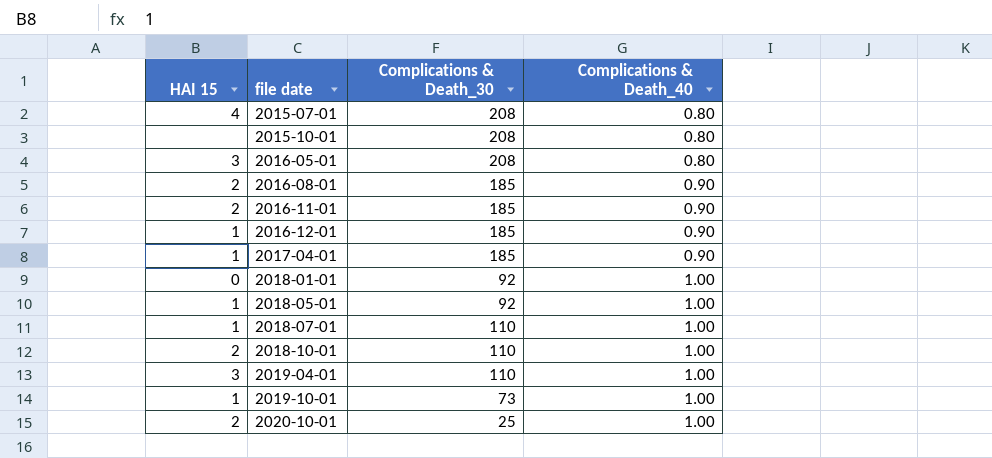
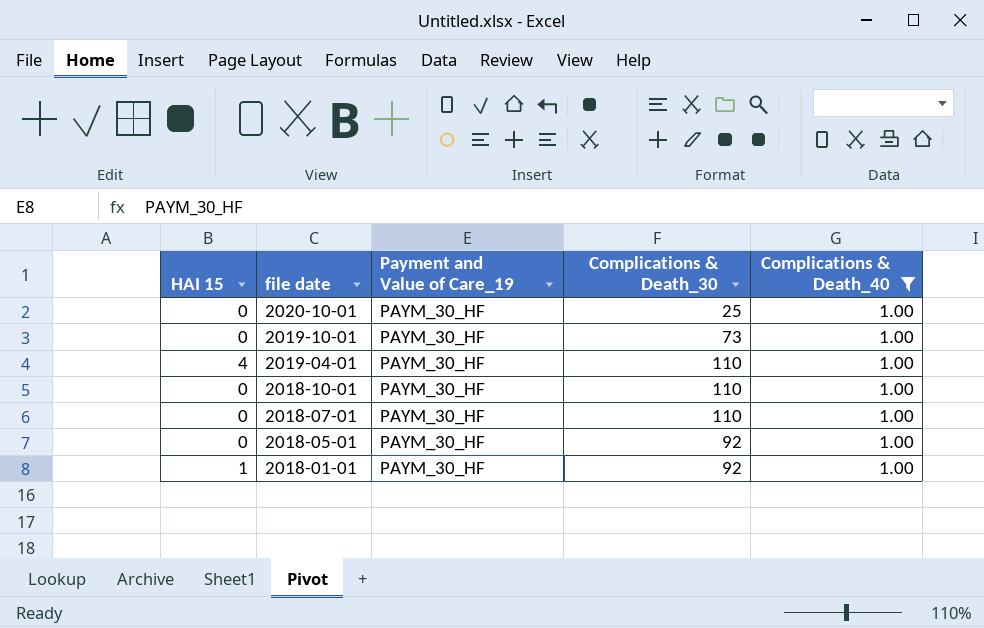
filter: none -> Complications & Death_40 = 1.00
row order: file date ascending -> file date descending
column Payment and Value of Care_19 | position: none -> 3
2020-10-01 | HAI 15: 2 -> 0
2019-10-01 | HAI 15: 1 -> 0
2019-04-01 | HAI 15: 3 -> 4
2018-10-01 | HAI 15: 2 -> 0
2018-07-01 | HAI 15: 1 -> 0
2018-05-01 | HAI 15: 1 -> 0
2018-01-01 | HAI 15: 0 -> 1

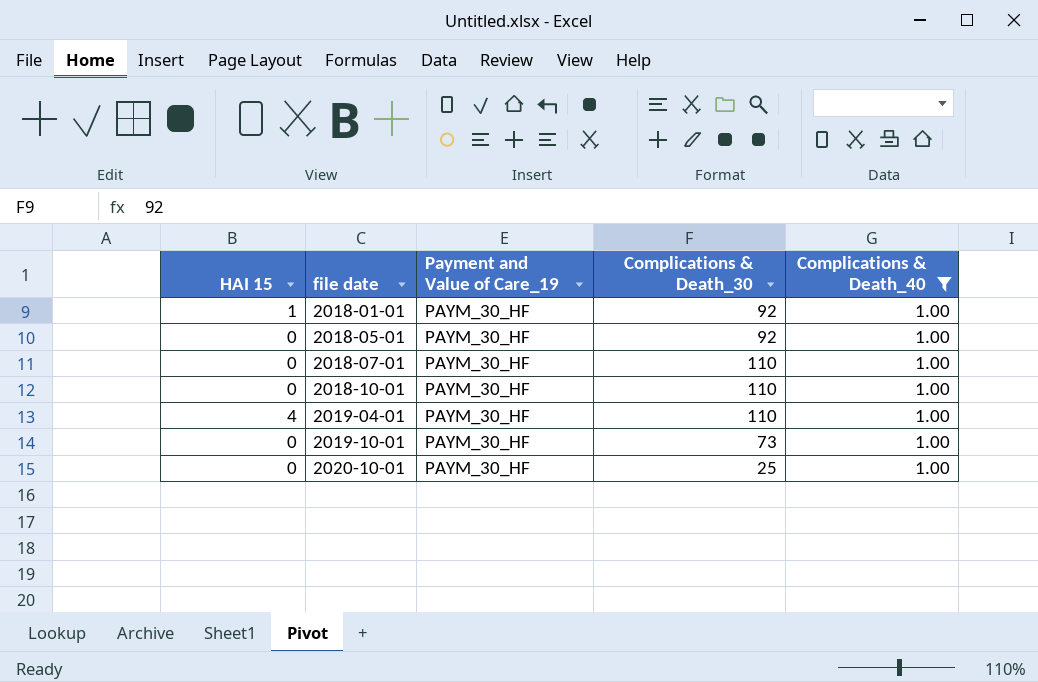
row order: file date descending -> file date ascending

